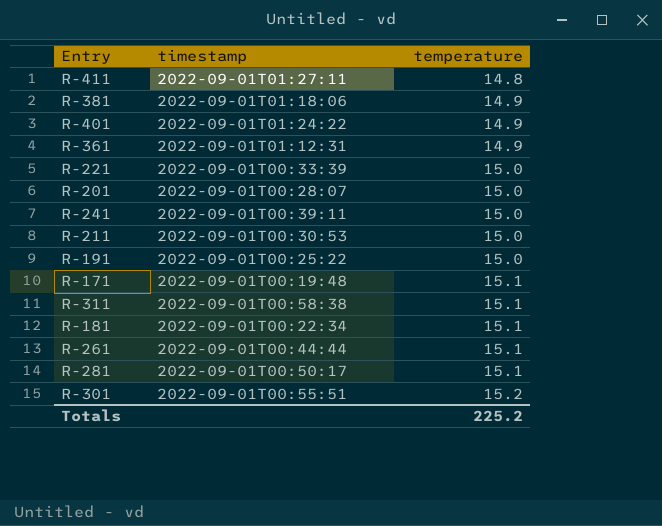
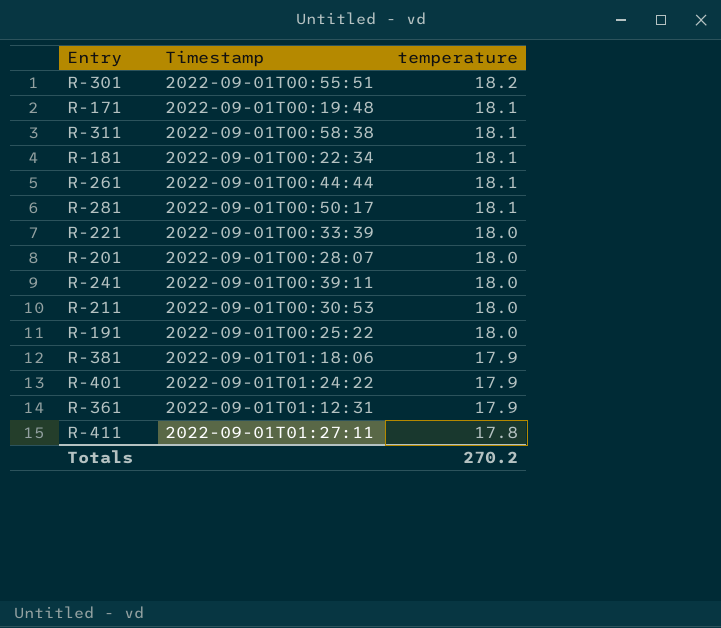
row order: temperature ascending -> temperature descending
column name: timestamp -> Timestamp
R-301 | temperature: 15.2 -> 18.2
R-171 | temperature: 15.1 -> 18.1
R-311 | temperature: 15.1 -> 18.1
R-181 | temperature: 15.1 -> 18.1
R-261 | temperature: 15.1 -> 18.1
R-281 | temperature: 15.1 -> 18.1
R-221 | temperature: 15.0 -> 18.0
R-201 | temperature: 15.0 -> 18.0
R-241 | temperature: 15.0 -> 18.0
R-211 | temperature: 15.0 -> 18.0
R-191 | temperature: 15.0 -> 18.0
R-381 | temperature: 14.9 -> 17.9
R-401 | temperature: 14.9 -> 17.9
R-361 | temperature: 14.9 -> 17.9
R-411 | temperature: 14.8 -> 17.8
Totals | temperature: 225.2 -> 270.2

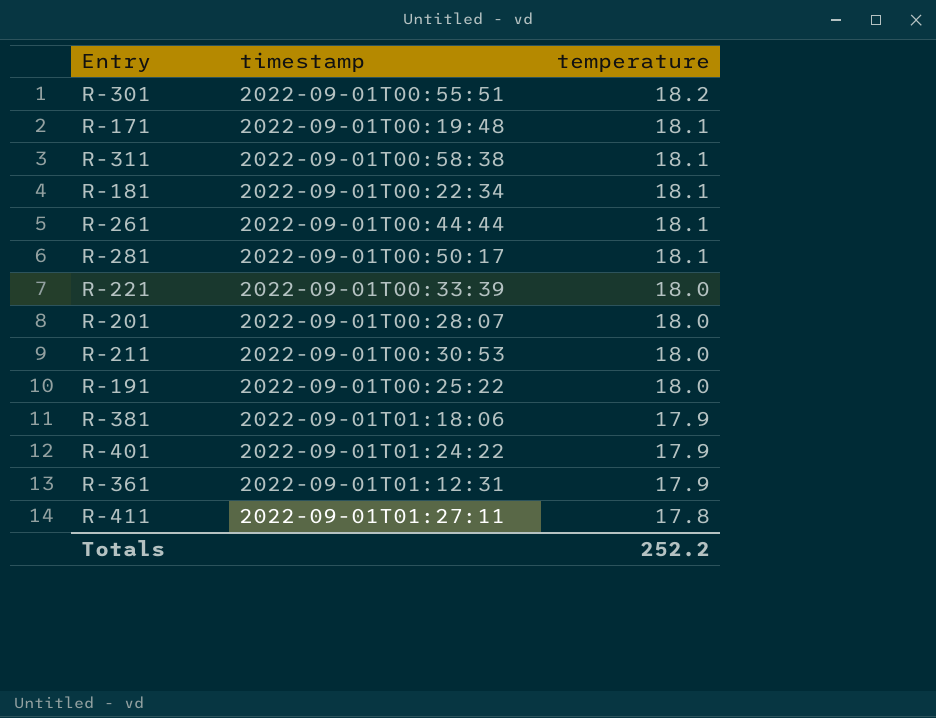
column name: Timestamp -> timestamp
row R-241: 2022-09-01T00:39:11 | 18.0 -> none
Totals | temperature: 270.2 -> 252.2

